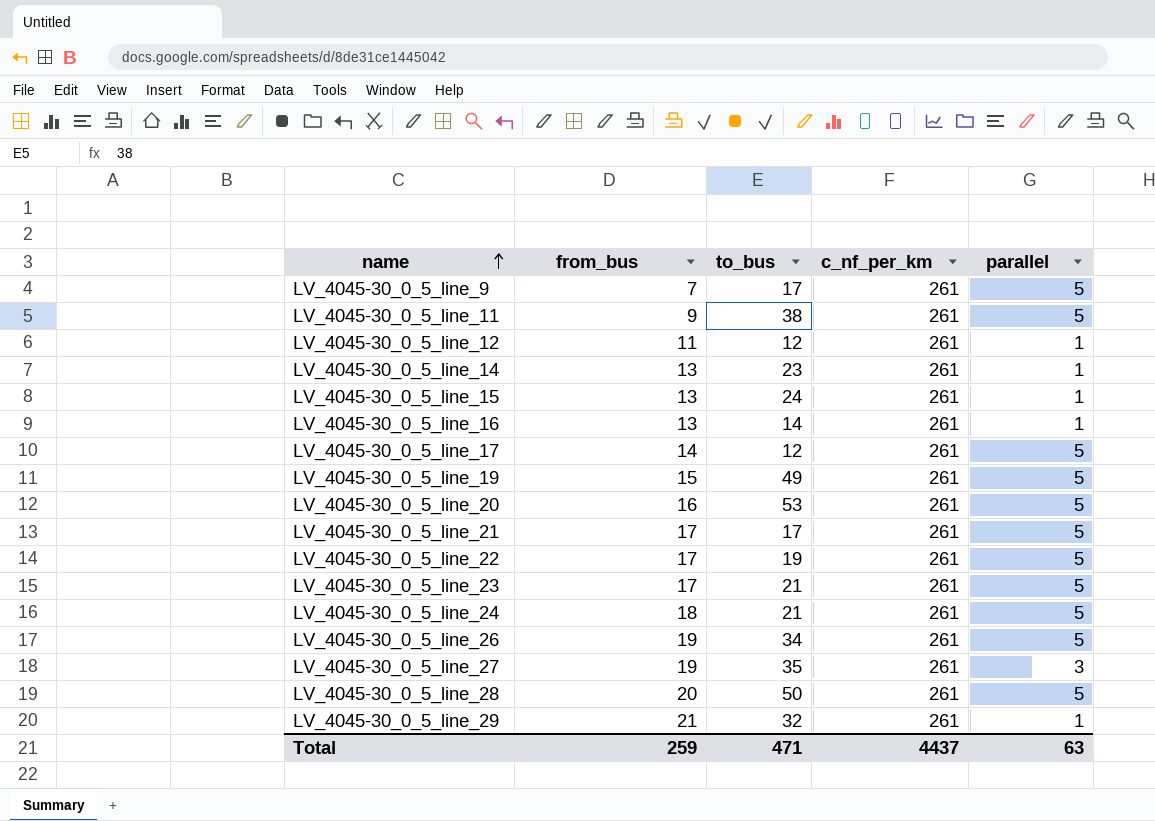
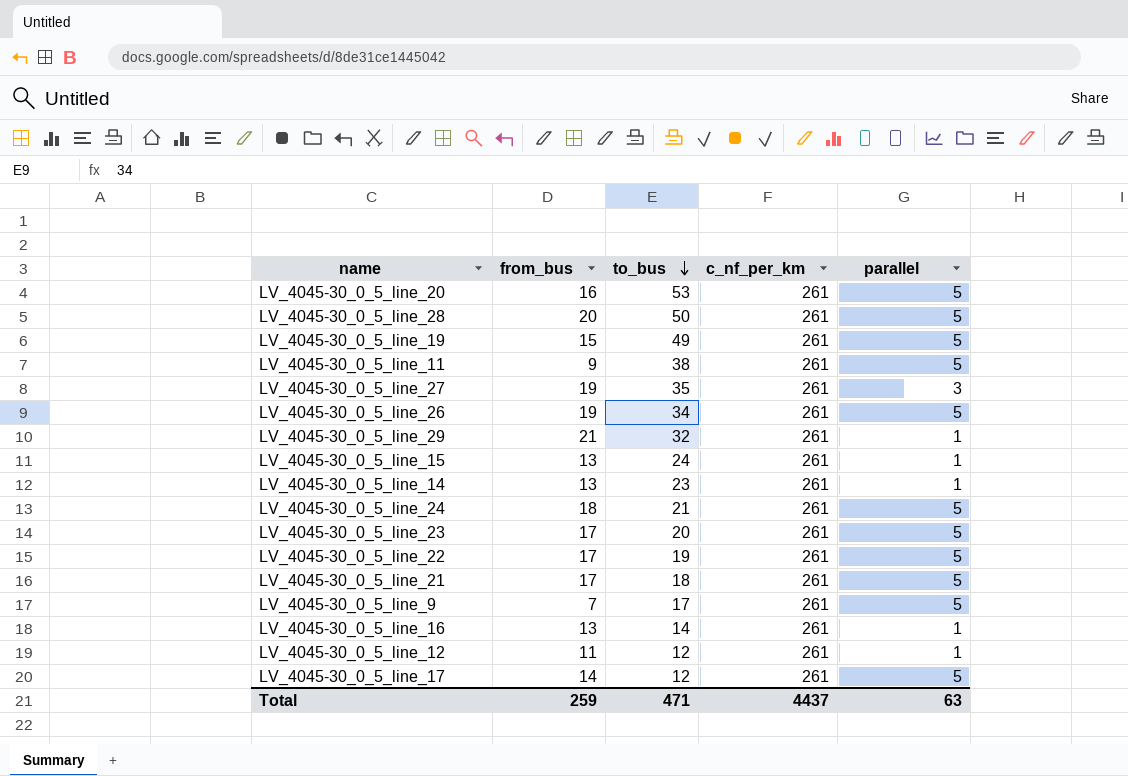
row order: name ascending -> to_bus descending
LV_4045-30_0_5_line_23 | to_bus: 21 -> 20
LV_4045-30_0_5_line_21 | to_bus: 17 -> 18

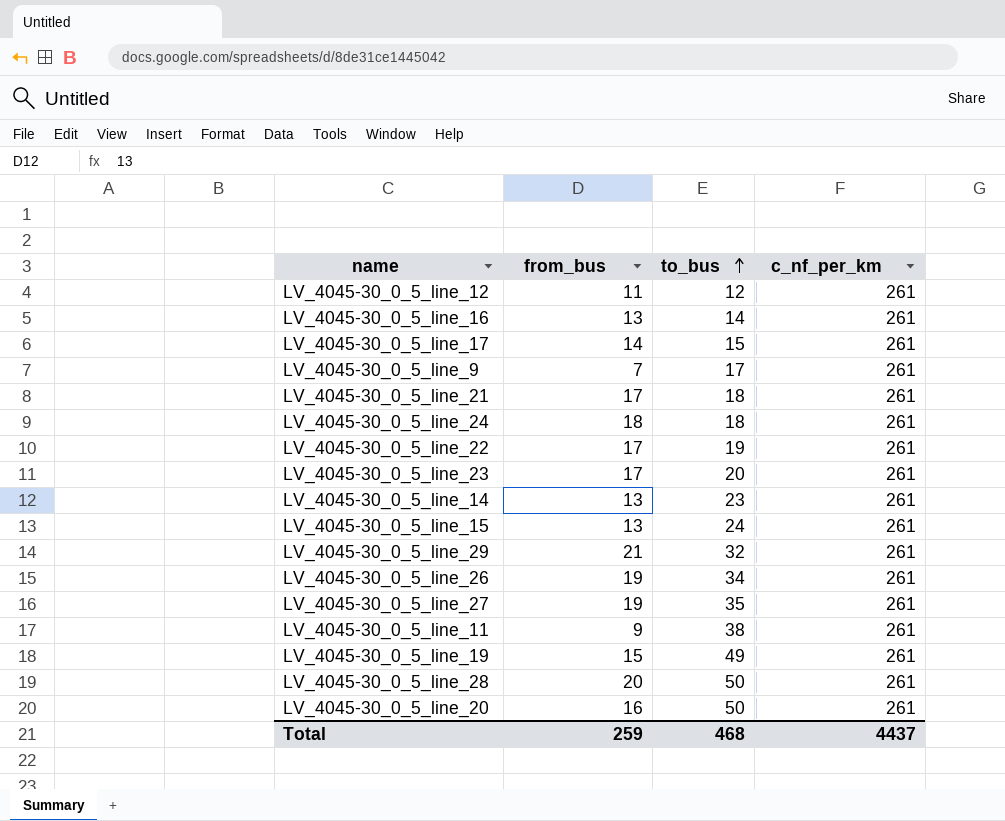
row order: to_bus descending -> to_bus ascending
column parallel | position: 5 -> none
LV_4045-30_0_5_line_17 | to_bus: 12 -> 15
LV_4045-30_0_5_line_24 | to_bus: 21 -> 18
LV_4045-30_0_5_line_20 | to_bus: 53 -> 50
Total | to_bus: 471 -> 468

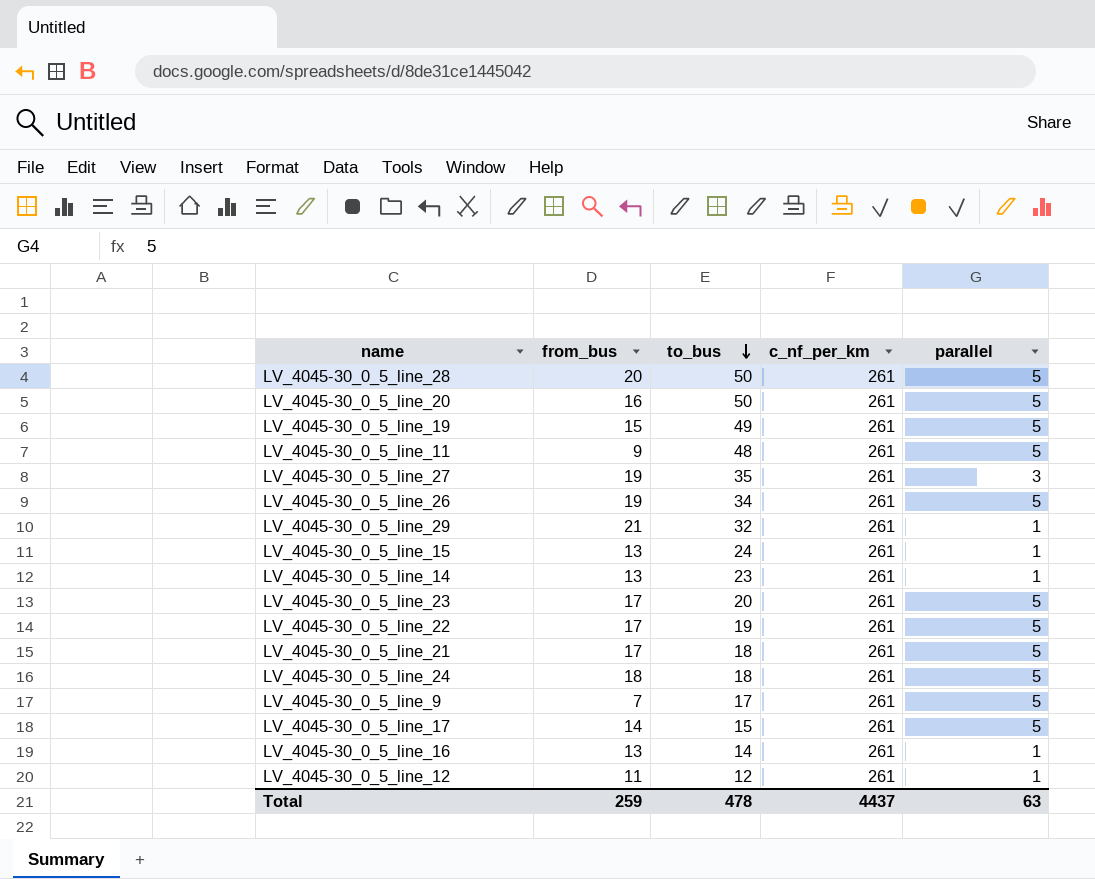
row order: to_bus ascending -> to_bus descending
column parallel | position: none -> 5
LV_4045-30_0_5_line_11 | to_bus: 38 -> 48
Total | to_bus: 468 -> 478

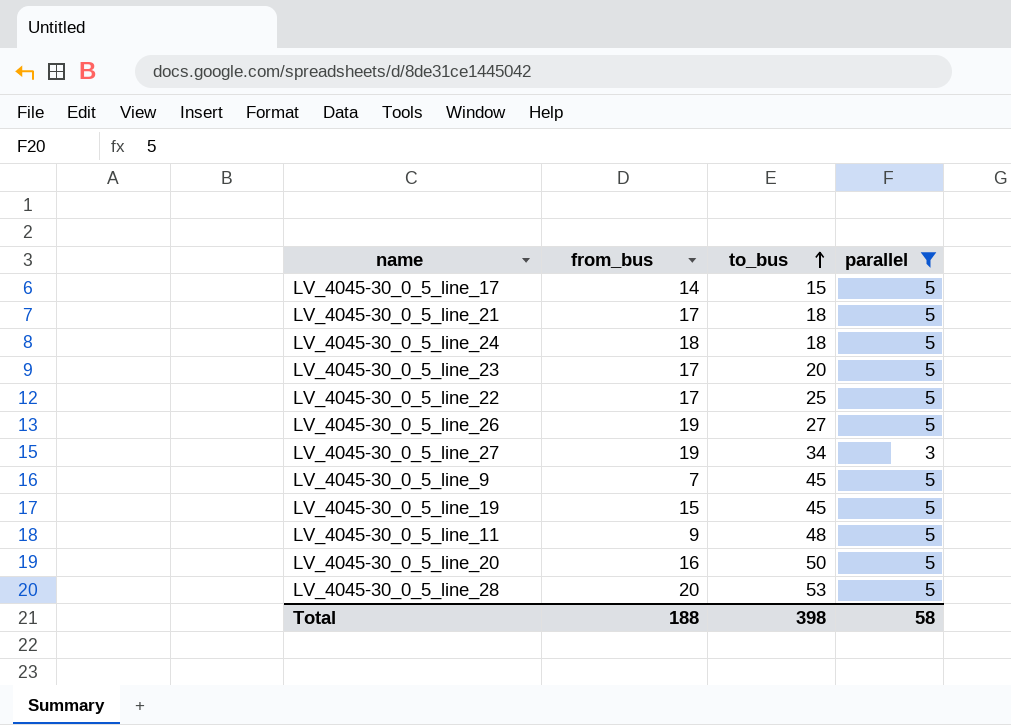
filter: none -> parallel != 1
row order: to_bus descending -> to_bus ascending
column c_nf_per_km | position: 4 -> none
LV_4045-30_0_5_line_22 | to_bus: 19 -> 25
LV_4045-30_0_5_line_26 | to_bus: 34 -> 27
LV_4045-30_0_5_line_27 | to_bus: 35 -> 34
LV_4045-30_0_5_line_9 | to_bus: 17 -> 45
LV_4045-30_0_5_line_19 | to_bus: 49 -> 45
LV_4045-30_0_5_line_28 | to_bus: 50 -> 53
Total | from_bus: 259 -> 188
Total | to_bus: 478 -> 398
Total | parallel: 63 -> 58

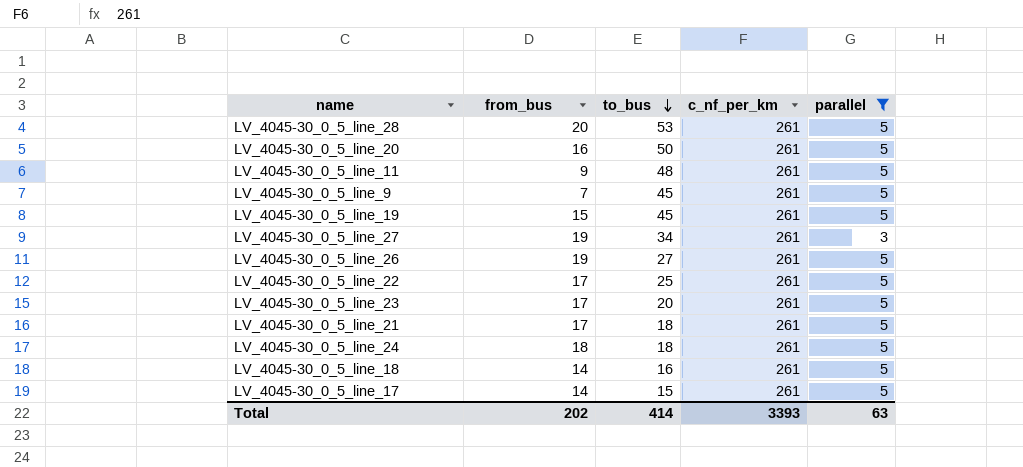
row order: to_bus ascending -> to_bus descending
column c_nf_per_km | position: none -> 4
row LV_4045-30_0_5_line_18: none -> 14 | 16 | 261 | 5
Total | from_bus: 188 -> 202
Total | to_bus: 398 -> 414
Total | parallel: 58 -> 63

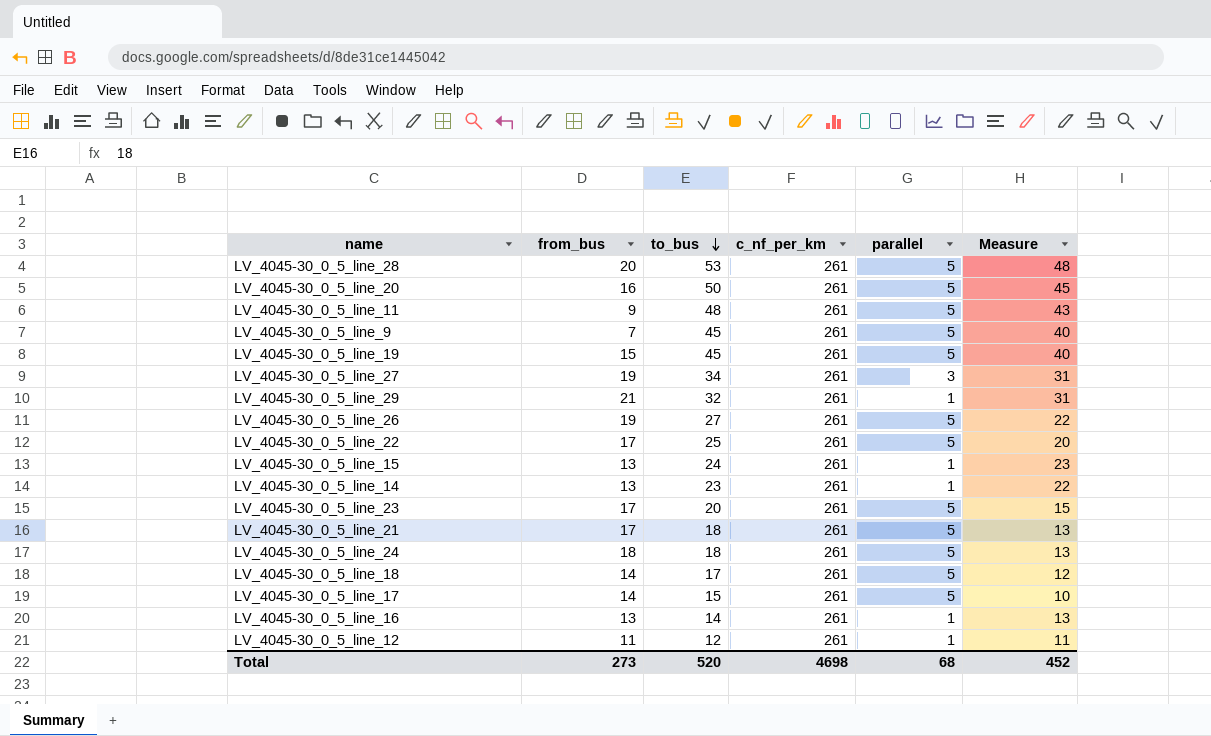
filter: parallel != 1 -> none
column Measure | formula: none -> [to_bus] - [parallel]
LV_4045-30_0_5_line_18 | to_bus: 16 -> 17
Total | from_bus: 202 -> 273
Total | to_bus: 414 -> 520
Total | c_nf_per_km: 3393 -> 4698
Total | parallel: 63 -> 68

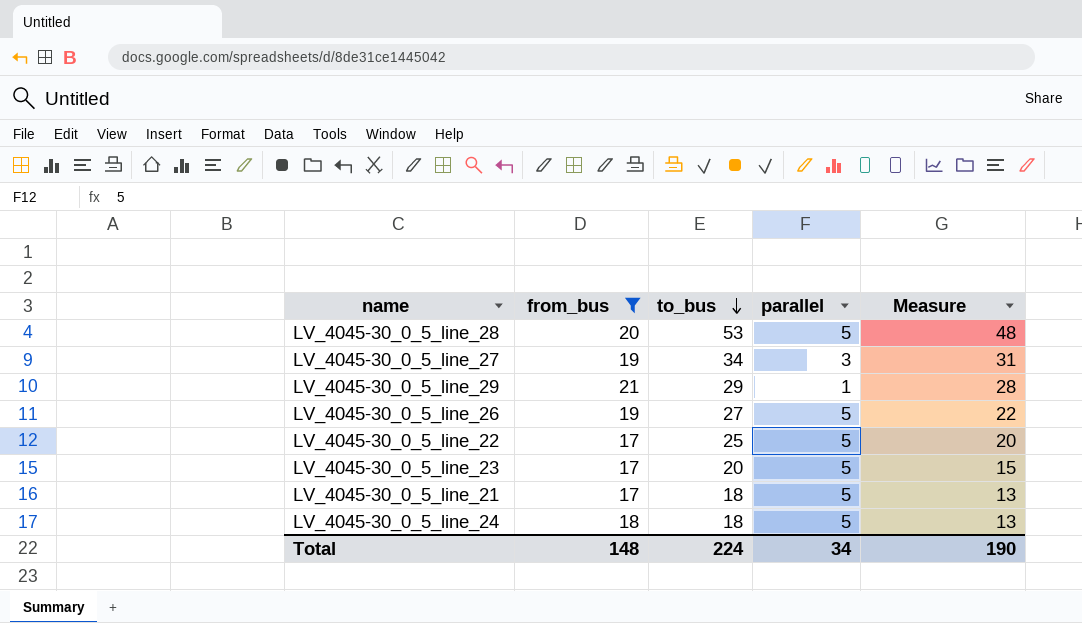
filter: none -> from_bus >= 17
column c_nf_per_km | position: 4 -> none
LV_4045-30_0_5_line_29 | to_bus: 32 -> 29
LV_4045-30_0_5_line_29 | Measure: 31 -> 28
Total | from_bus: 273 -> 148
Total | to_bus: 520 -> 224
Total | parallel: 68 -> 34
Total | Measure: 452 -> 190

